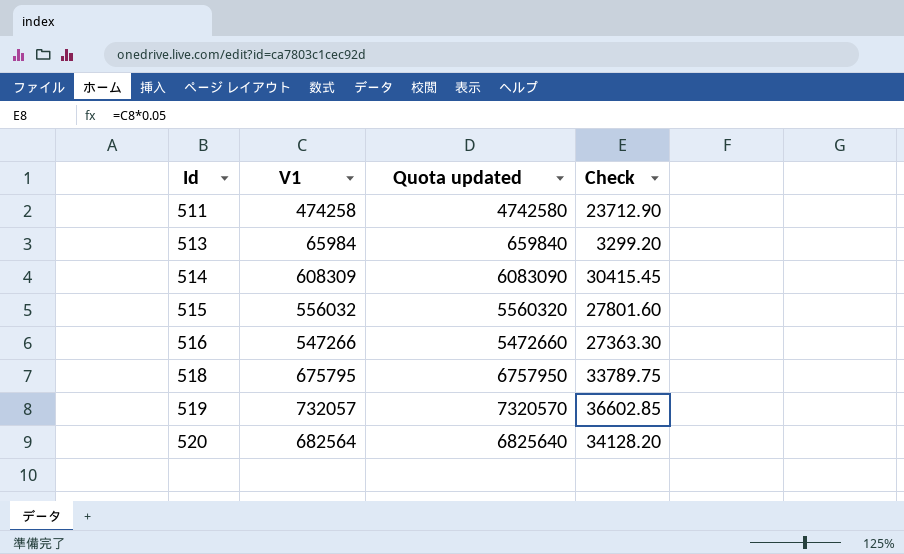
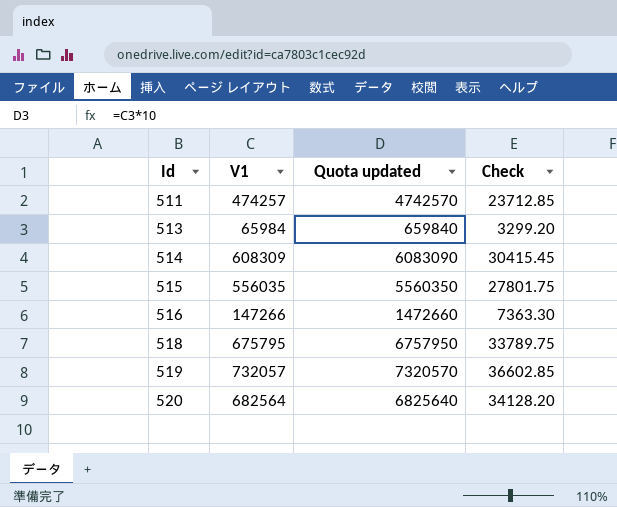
511 | V1: 474258 -> 474257
511 | Quota updated: 4742580 -> 4742570
511 | Check: 23712.90 -> 23712.85
515 | V1: 556032 -> 556035
515 | Quota updated: 5560320 -> 5560350
515 | Check: 27801.60 -> 27801.75
516 | V1: 547266 -> 147266
516 | Quota updated: 5472660 -> 1472660
516 | Check: 27363.30 -> 7363.30

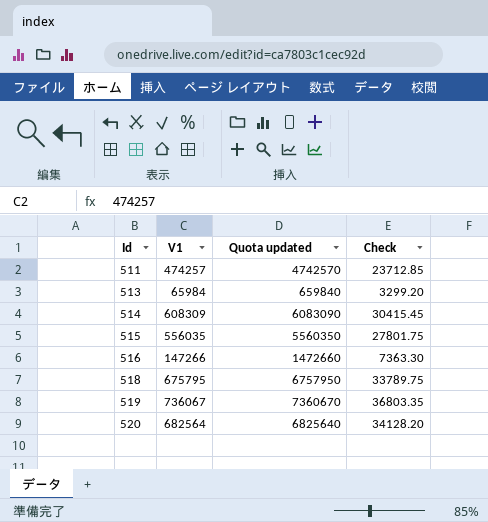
519 | V1: 732057 -> 736067
519 | Quota updated: 7320570 -> 7360670
519 | Check: 36602.85 -> 36803.35

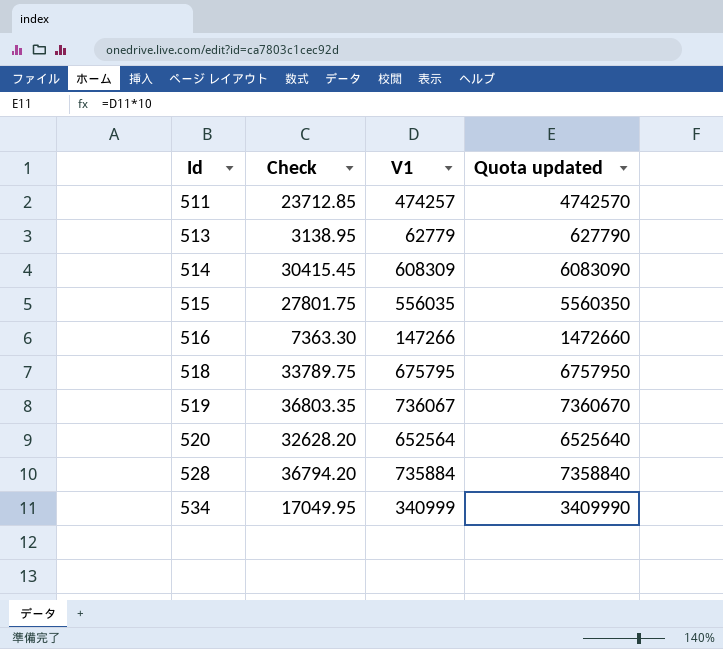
column Check | position: 4 -> 2
513 | Check: 3299.20 -> 3138.95
513 | V1: 65984 -> 62779
513 | Quota updated: 659840 -> 627790
520 | Check: 34128.20 -> 32628.20
520 | V1: 682564 -> 652564
520 | Quota updated: 6825640 -> 6525640
row 528: none -> 36794.20 | 735884 | 7358840
row 534: none -> 17049.95 | 340999 | 3409990

